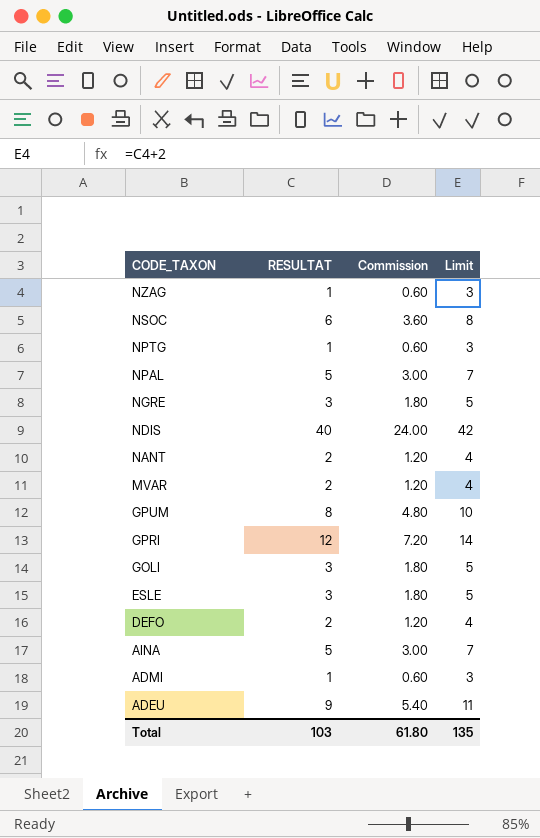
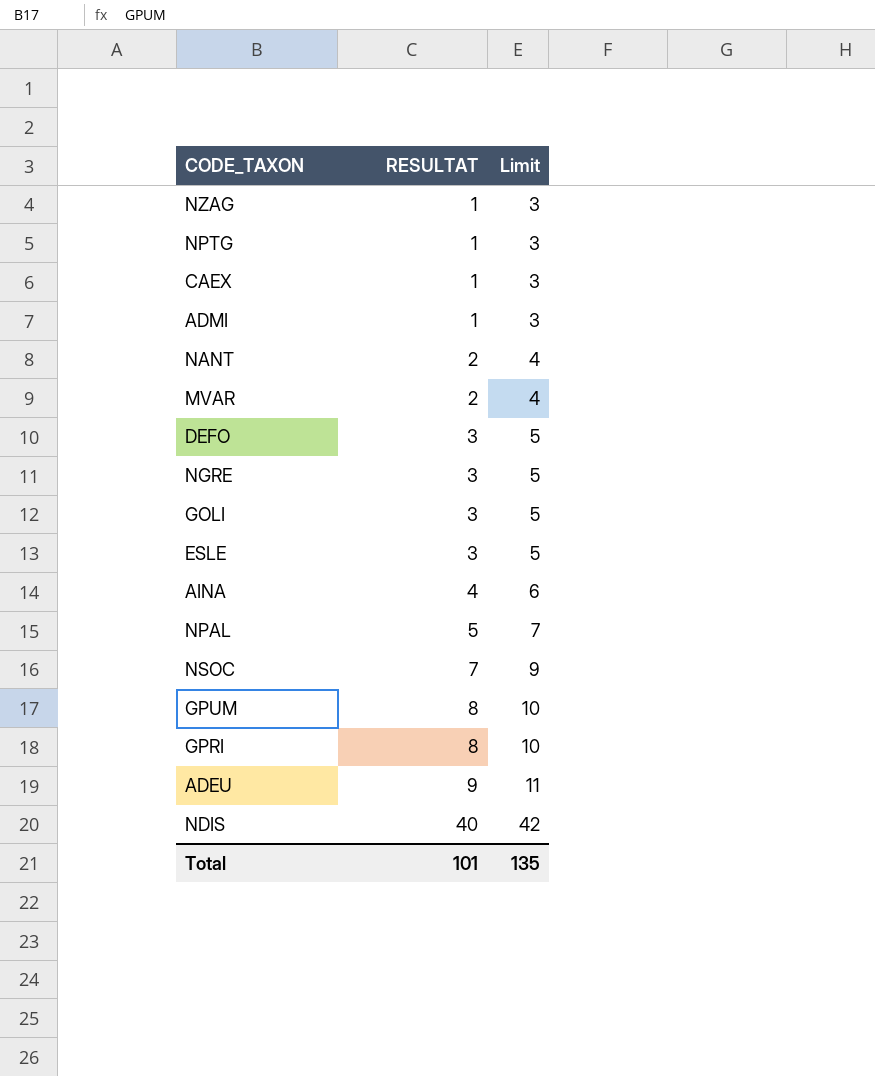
row order: CODE_TAXON descending -> RESULTAT ascending
column Commission | formula: [RESULTAT] * 0.6 -> none
row CAEX: none -> 1 | 3
DEFO | RESULTAT: 2 -> 3
DEFO | Limit: 4 -> 5
AINA | RESULTAT: 5 -> 4
AINA | Limit: 7 -> 6
NSOC | RESULTAT: 6 -> 7
NSOC | Limit: 8 -> 9
GPRI | RESULTAT: 12 -> 8
GPRI | Limit: 14 -> 10
Total | RESULTAT: 103 -> 101

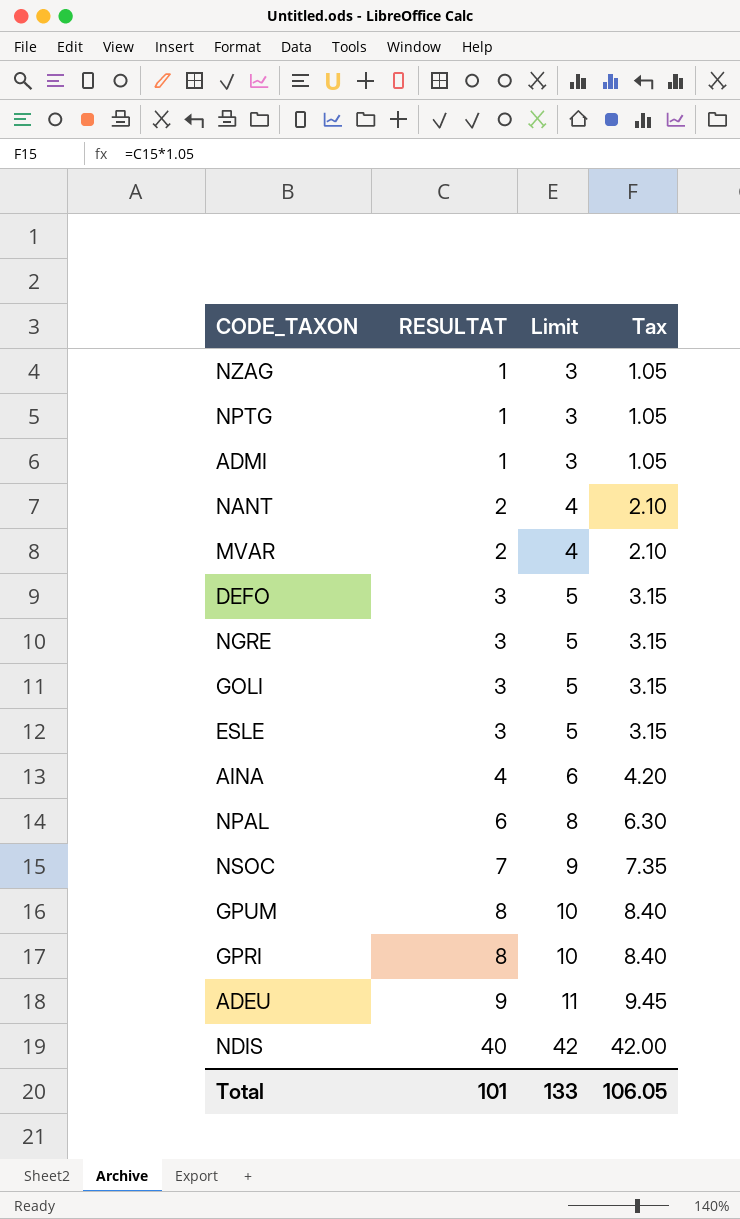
column Tax | formula: none -> [RESULTAT] * 1.05
row CAEX: 1 | 3 -> none
NPAL | RESULTAT: 5 -> 6
NPAL | Limit: 7 -> 8
Total | Limit: 135 -> 133

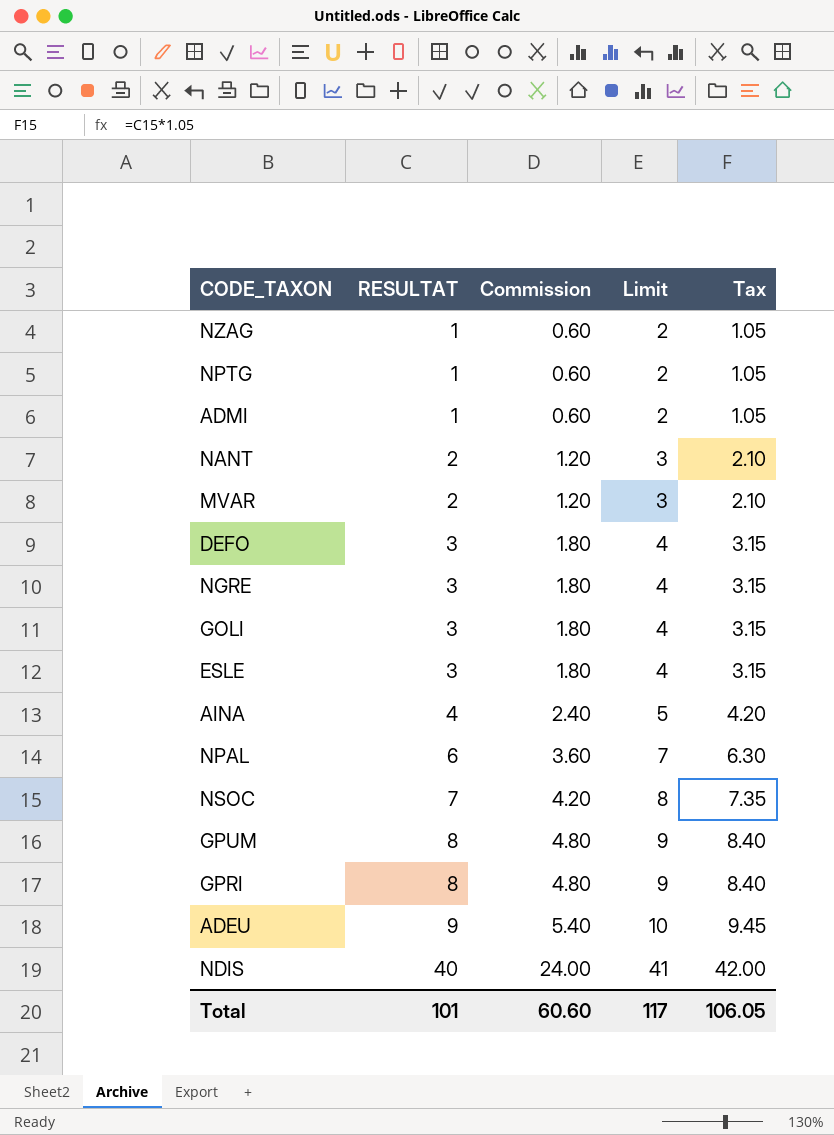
column Commission | formula: none -> [RESULTAT] * 0.6
column Limit | formula: [RESULTAT] + 2 -> [RESULTAT] + 1
Total | Limit: 133 -> 117

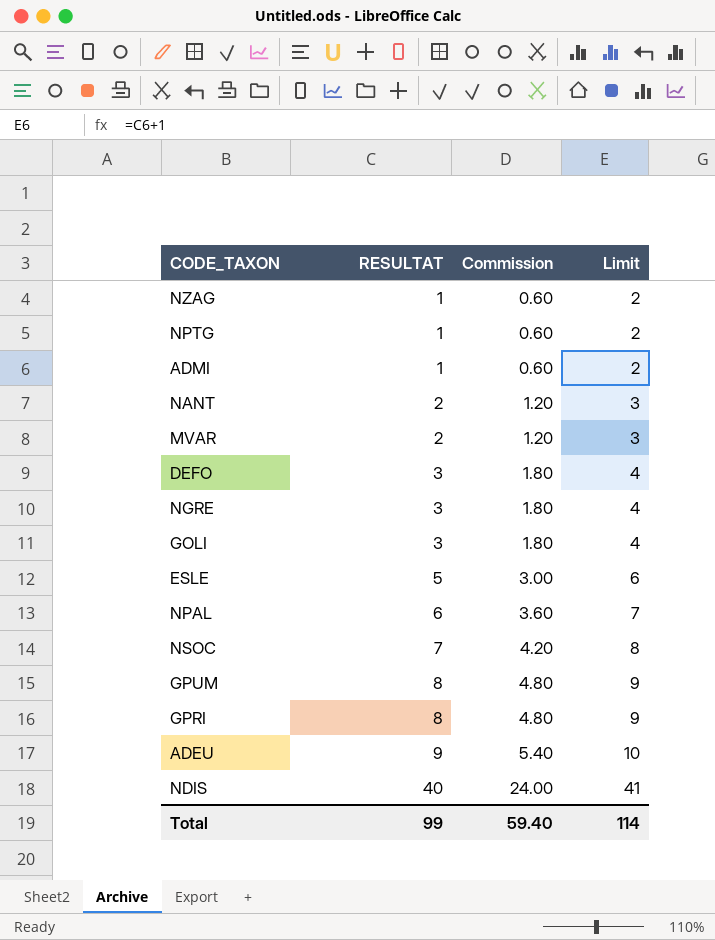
column Tax | formula: [RESULTAT] * 1.05 -> none
row AINA: 4 | 2.40 | 5 | 4.20 -> none
ESLE | RESULTAT: 3 -> 5
ESLE | Commission: 1.80 -> 3.00
ESLE | Limit: 4 -> 6
Total | RESULTAT: 101 -> 99
Total | Commission: 60.60 -> 59.40
Total | Limit: 117 -> 114

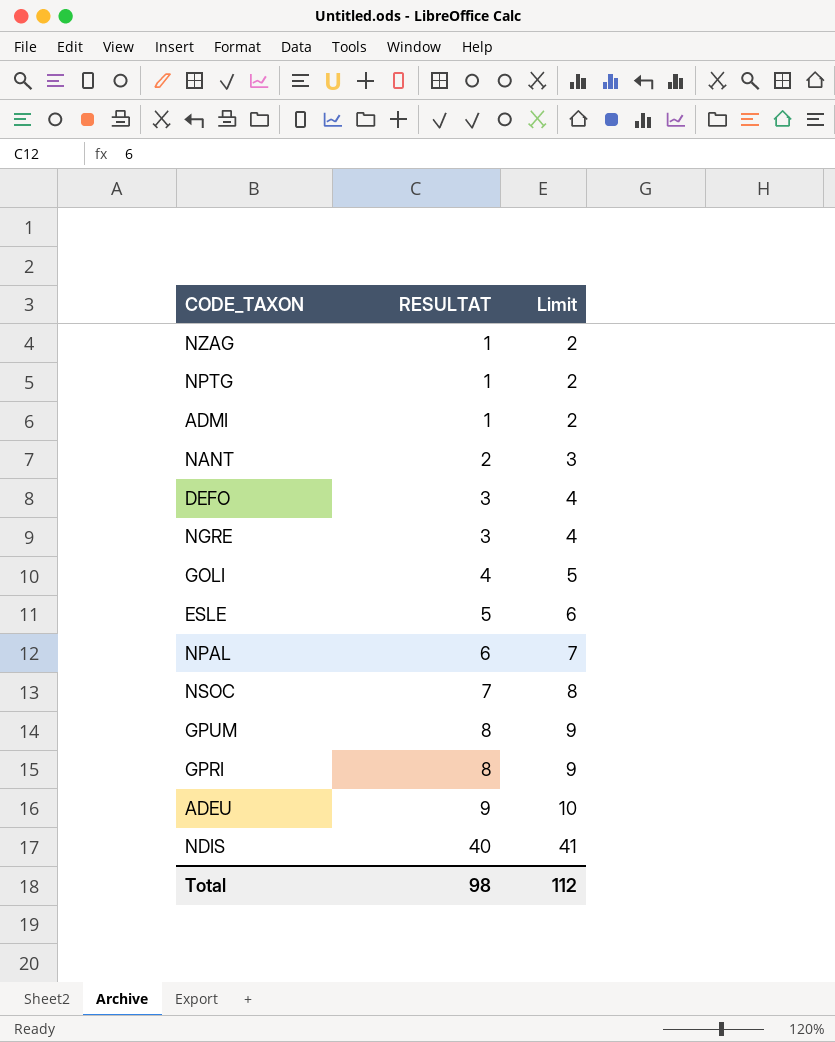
column Commission | formula: [RESULTAT] * 0.6 -> none
row MVAR: 2 | 1.20 | 3 -> none
GOLI | RESULTAT: 3 -> 4
GOLI | Limit: 4 -> 5
Total | RESULTAT: 99 -> 98
Total | Limit: 114 -> 112

